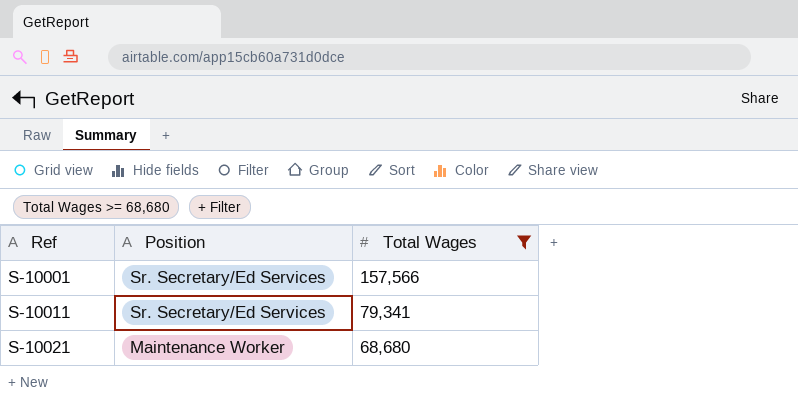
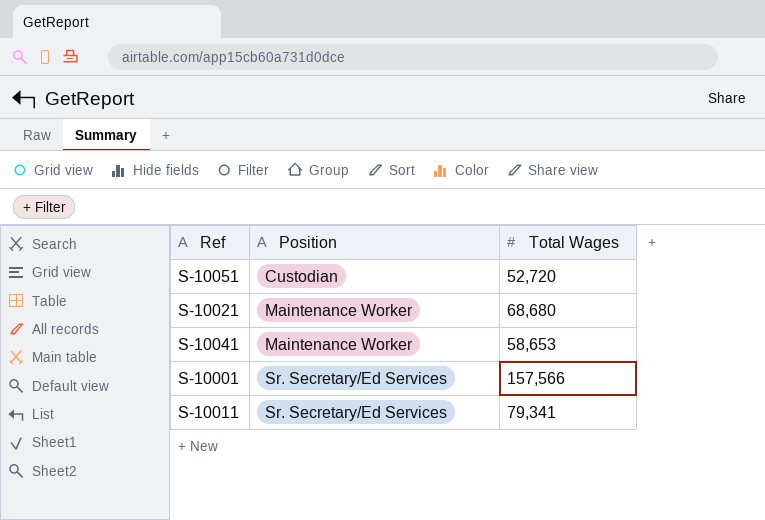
filter: Total Wages >= 68,680 -> none
row order: Ref ascending -> Position ascending

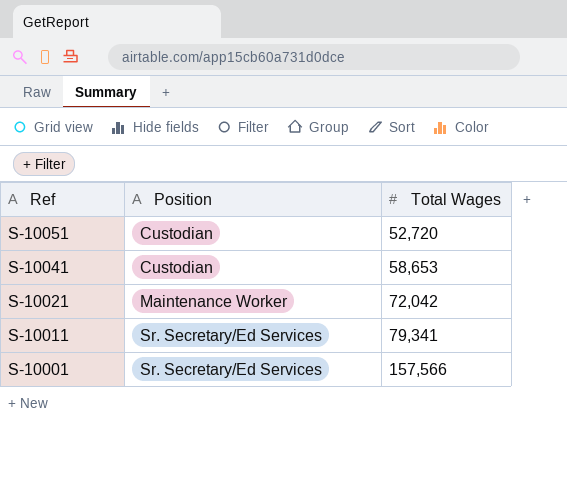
row order: Position ascending -> Ref descending
S-10041 | Position: Maintenance Worker -> Custodian
S-10021 | Total Wages: 68,680 -> 72,042

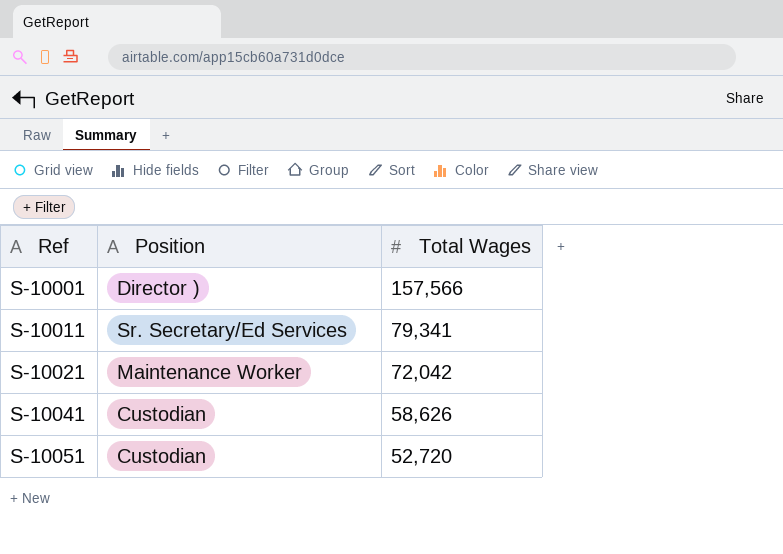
row order: Ref descending -> Ref ascending
S-10001 | Position: Sr. Secretary/Ed Services -> Director )
S-10041 | Total Wages: 58,653 -> 58,626

